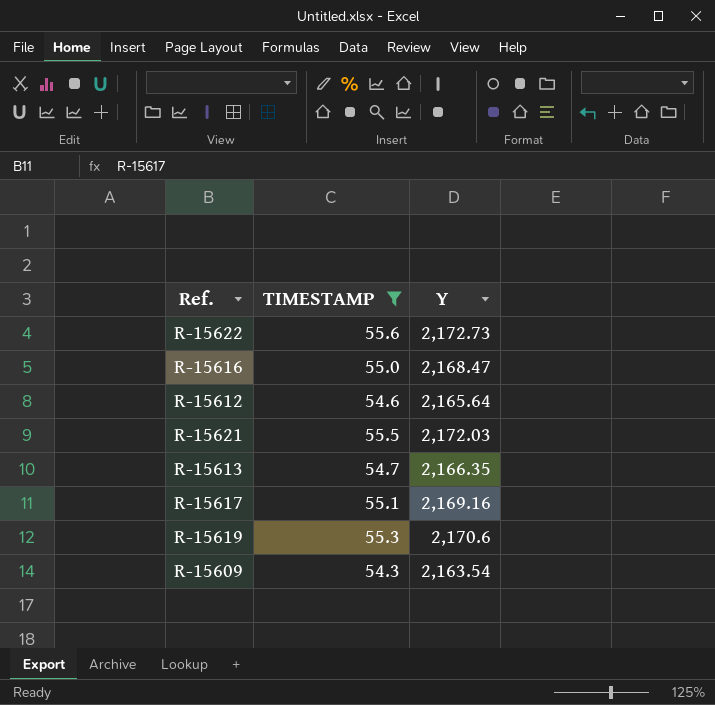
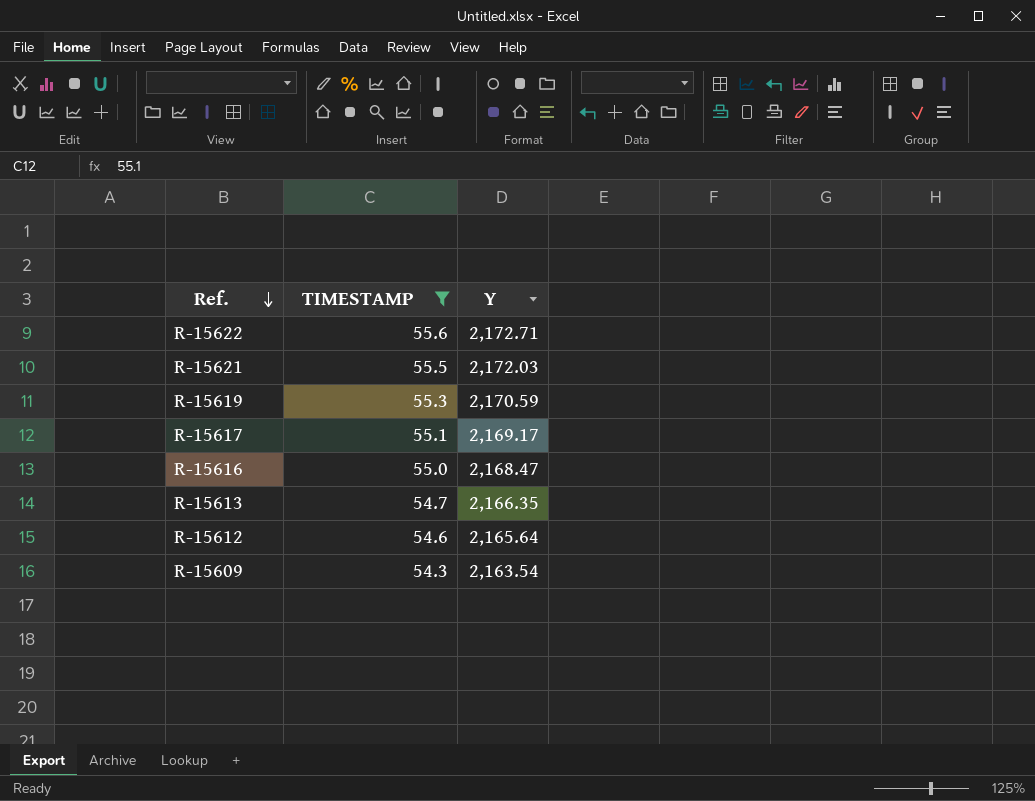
row order: none -> Ref. descending
R-15622 | Y: 2,172.73 -> 2,172.71
R-15619 | Y: 2,170.6 -> 2,170.59
R-15617 | Y: 2,169.16 -> 2,169.17

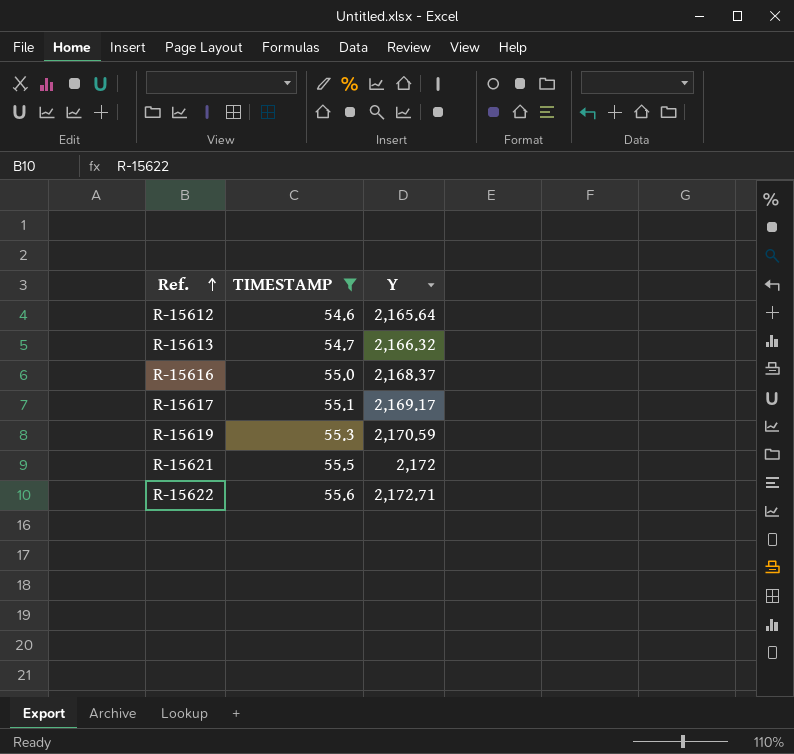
row order: Ref. descending -> Ref. ascending
row R-15609: 54.3 | 2,163.54 -> none
R-15613 | Y: 2,166.35 -> 2,166.32
R-15616 | Y: 2,168.47 -> 2,168.37
R-15621 | Y: 2,172.03 -> 2,172

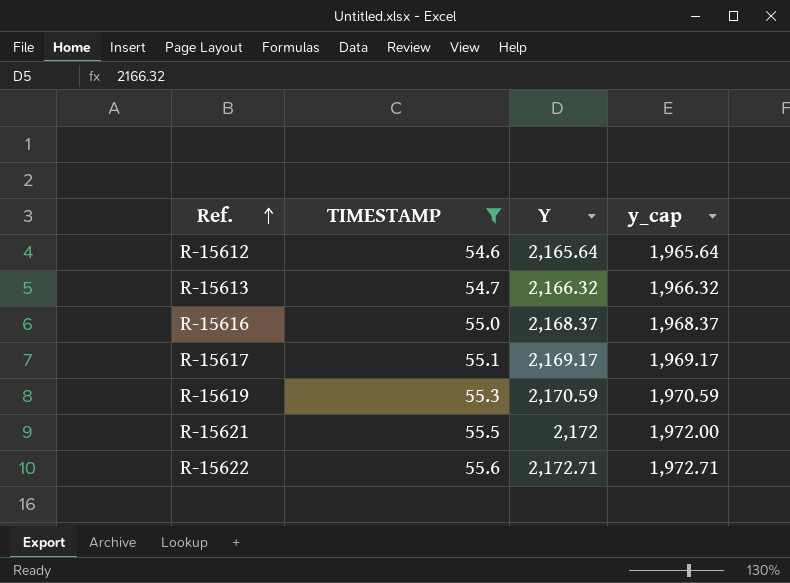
column y_cap | formula: none -> [Y] - 200

